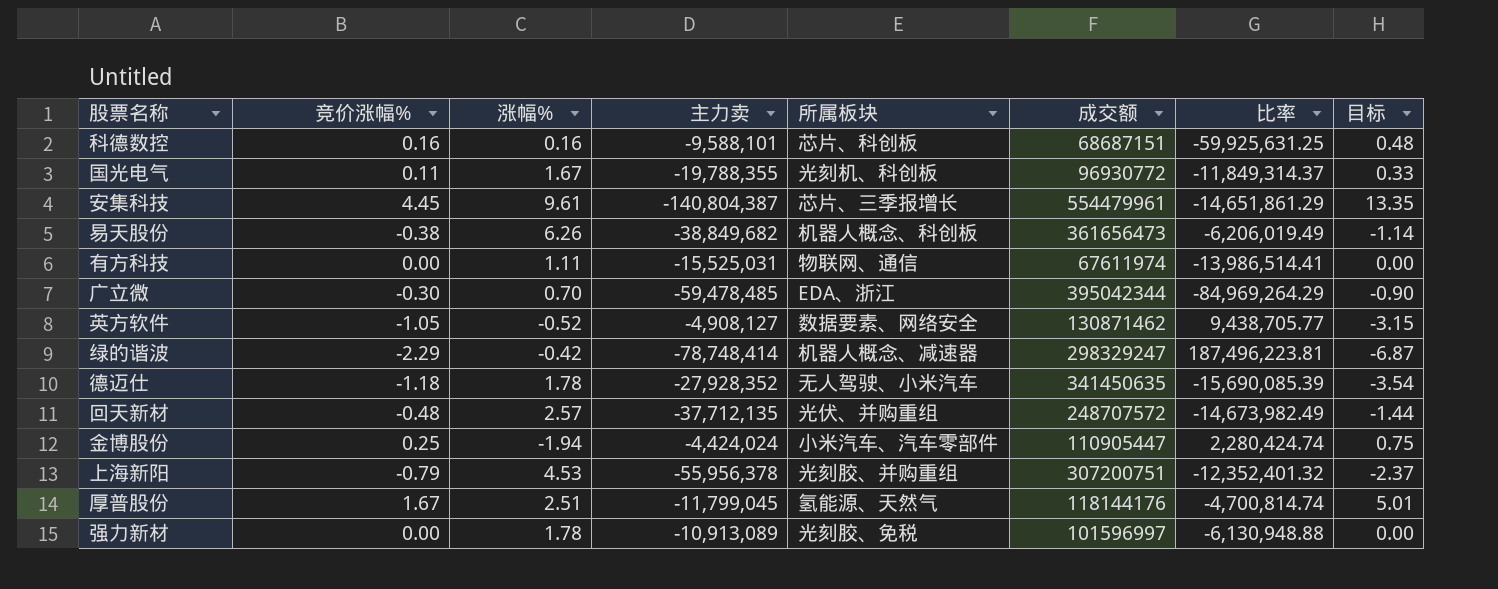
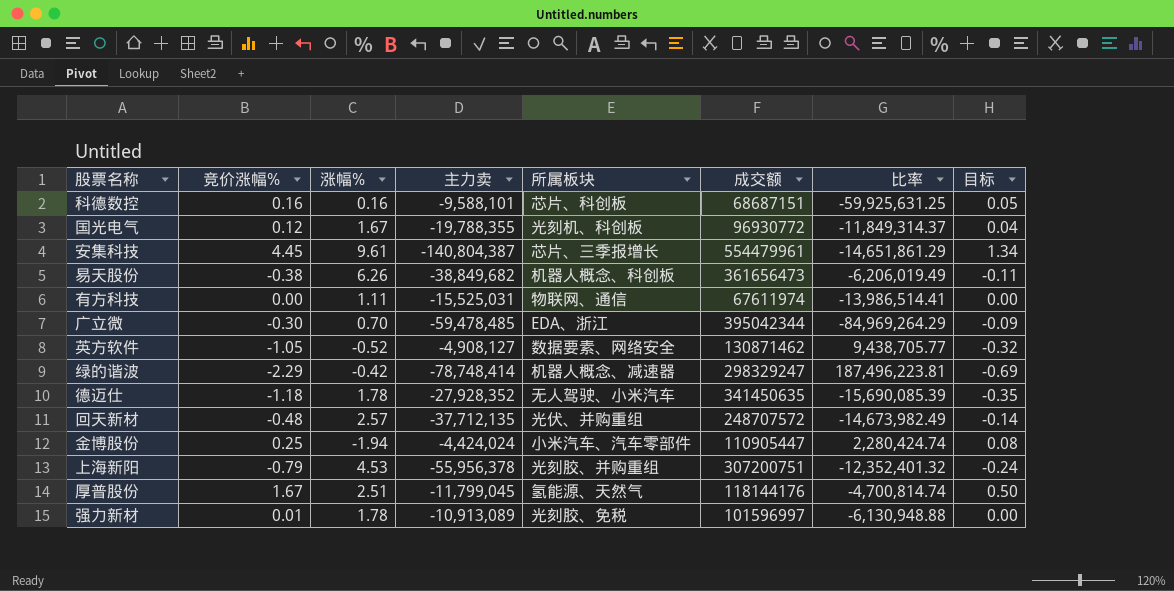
column 目标 | formula: [竞价涨幅%] * 3 -> [竞价涨幅%] * 0.3
国光电气 | 竞价涨幅%: 0.11 -> 0.12
强力新材 | 竞价涨幅%: 0.00 -> 0.01

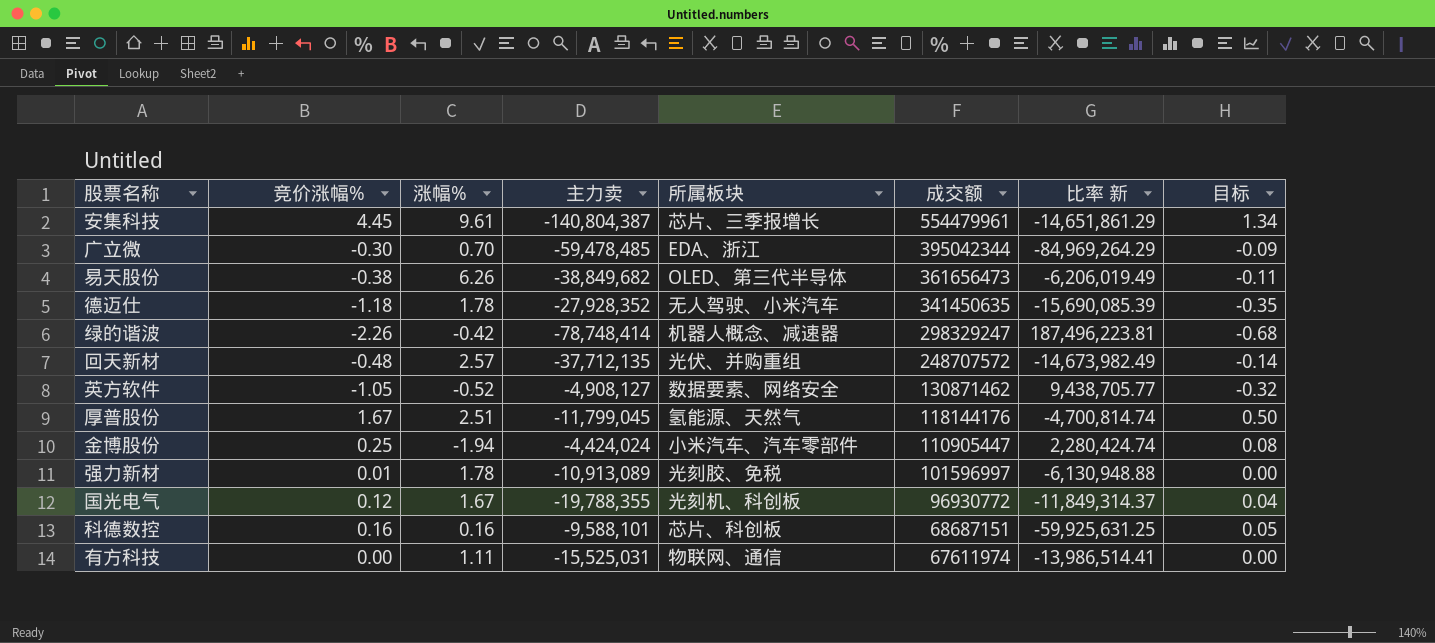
row order: none -> 成交额 descending
column name: 比率 -> 比率 新
row 上海新阳: -0.79 | 4.53 | -55,956,378 | 光刻胶、并购重组 | 307200751 | -12,352,401.32 | -0.24 -> none
易天股份 | 所属板块: 机器人概念、科创板 -> OLED、第三代半导体
绿的谐波 | 竞价涨幅%: -2.29 -> -2.26
绿的谐波 | 目标: -0.69 -> -0.68

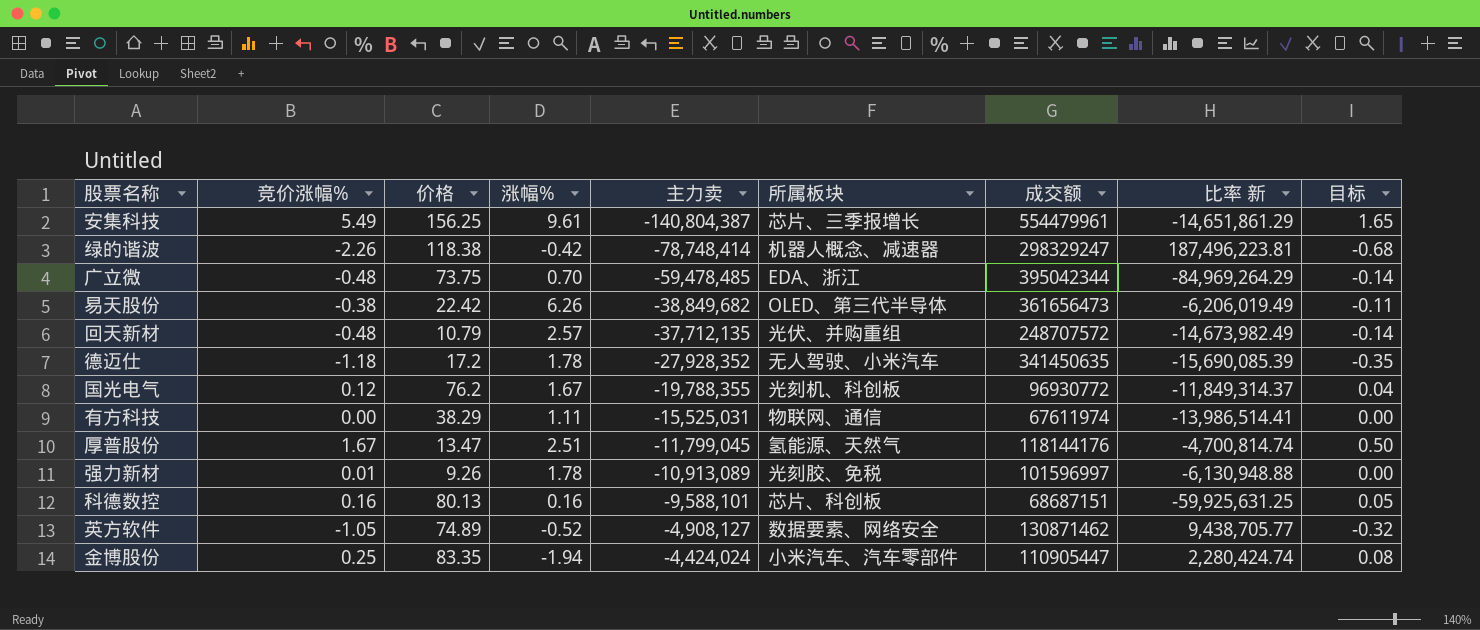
row order: 成交额 descending -> 主力卖 ascending
column 价格 | position: none -> 3
安集科技 | 竞价涨幅%: 4.45 -> 5.49
安集科技 | 目标: 1.34 -> 1.65
广立微 | 竞价涨幅%: -0.30 -> -0.48
广立微 | 目标: -0.09 -> -0.14

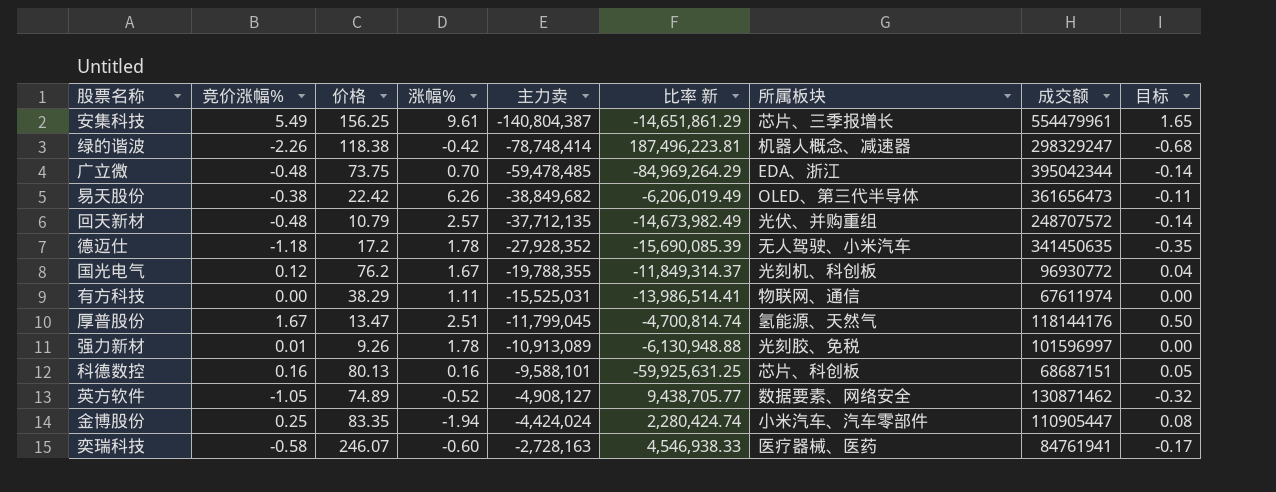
column 比率 新 | position: 8 -> 6
row 奕瑞科技: none -> -0.58 | 246.07 | -0.60 | -2,728,163 | 4,546,938.33 | 医疗器械、医药 | 84761941 | -0.17

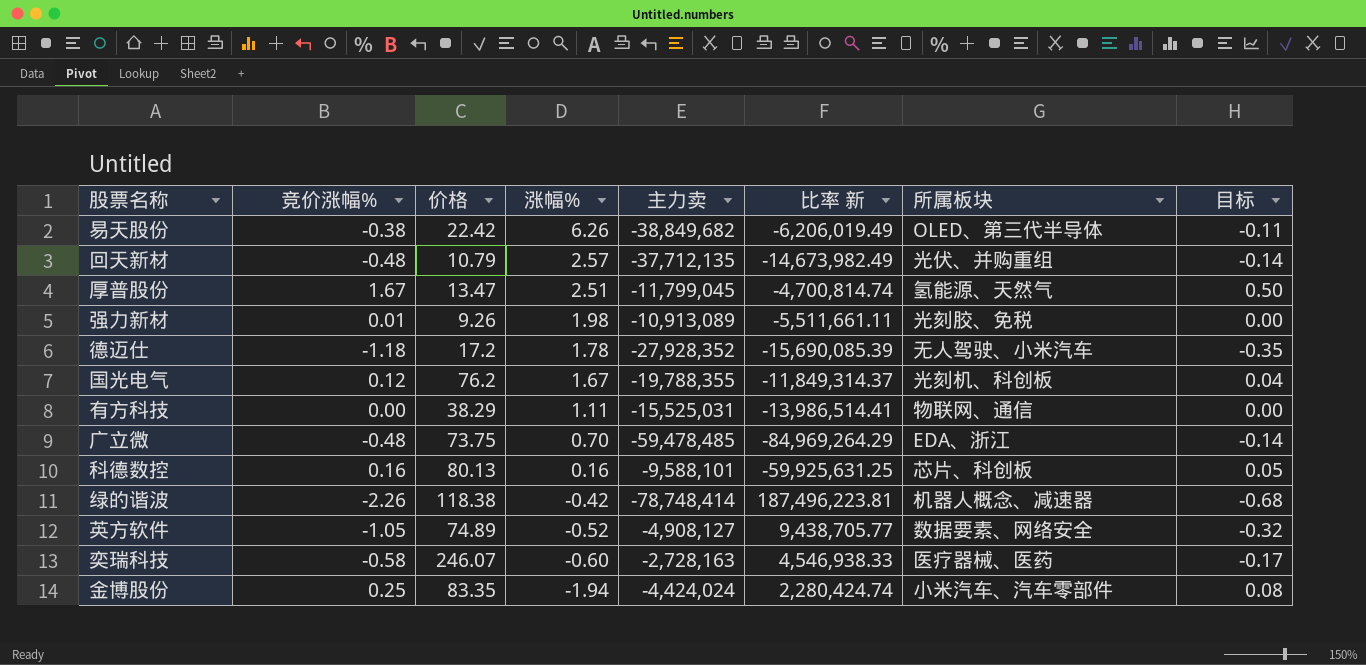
row order: 主力卖 ascending -> 涨幅% descending
column 成交额 | position: 8 -> none
row 安集科技: 5.49 | 156.25 | 9.61 | -140,804,387 | -14,651,861.29 | 芯片、三季报增长 | 554479961 | 1.65 -> none
强力新材 | 涨幅%: 1.78 -> 1.98
强力新材 | 比率 新: -6,130,948.88 -> -5,511,661.11

